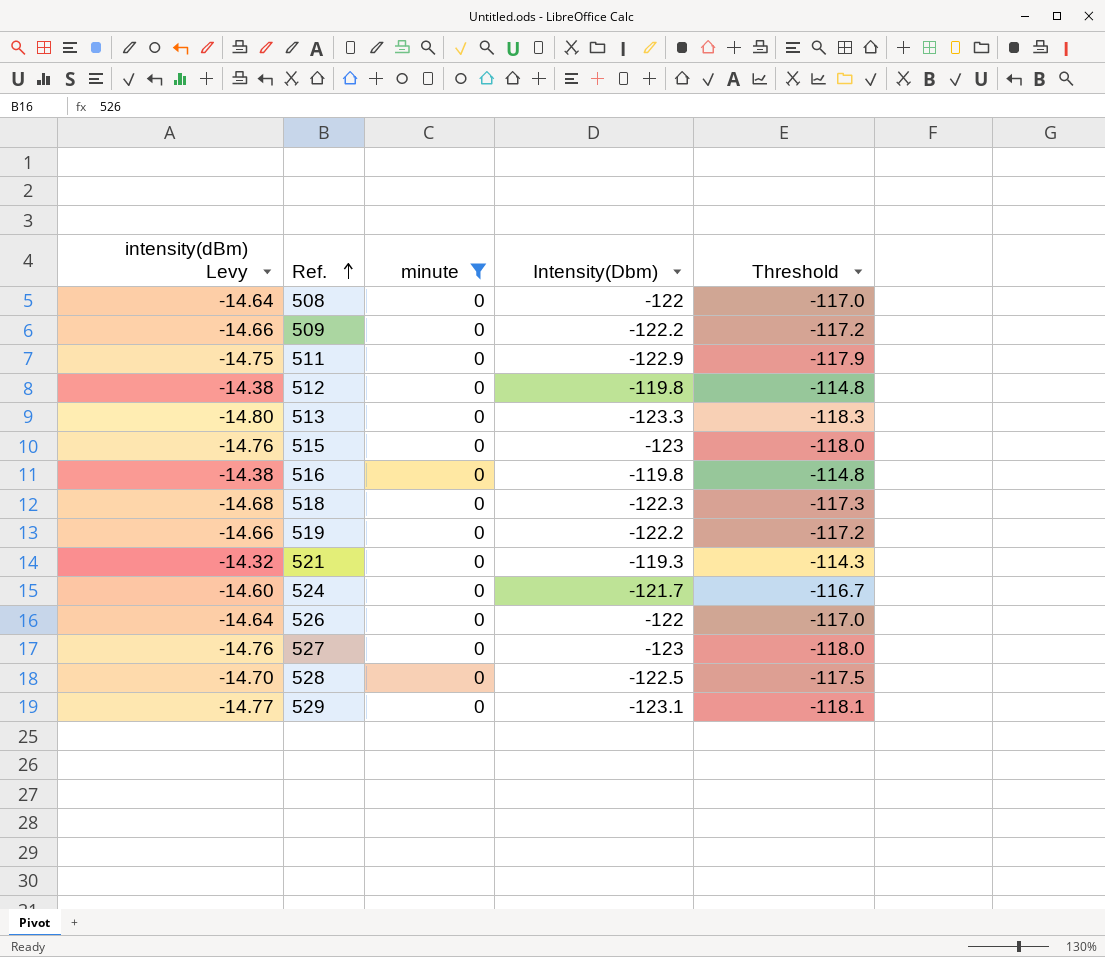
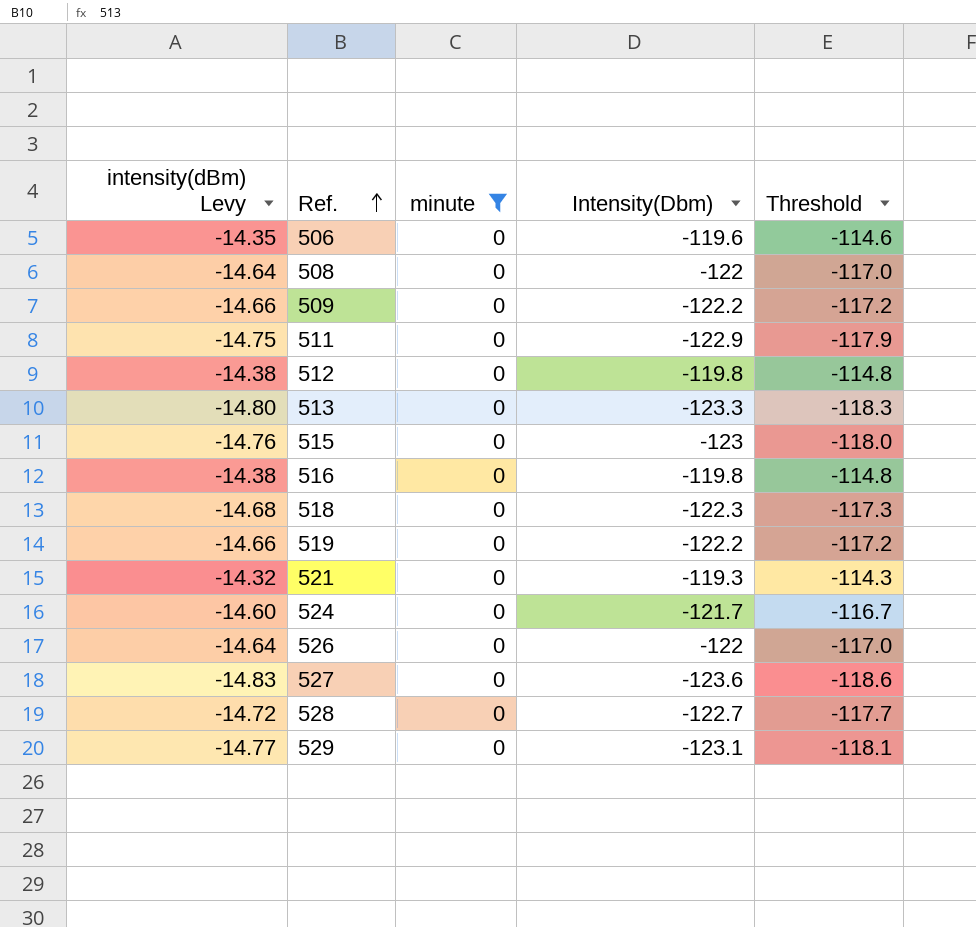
row 506: none -> -14.35 | 0 | -119.6 | -114.6
527 | intensity(dBm) Levy: -14.76 -> -14.83
527 | Intensity(Dbm): -123 -> -123.6
527 | Threshold: -118.0 -> -118.6
528 | intensity(dBm) Levy: -14.70 -> -14.72
528 | Intensity(Dbm): -122.5 -> -122.7
528 | Threshold: -117.5 -> -117.7

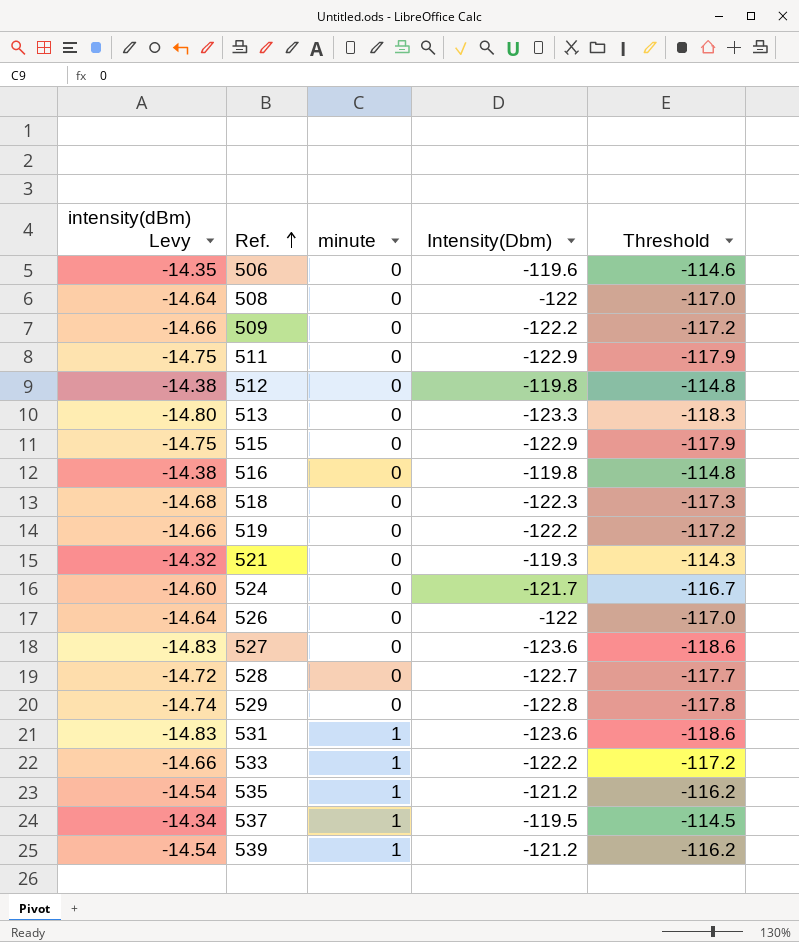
filter: minute = 0 -> none
515 | intensity(dBm) Levy: -14.76 -> -14.75
515 | Intensity(Dbm): -123 -> -122.9
515 | Threshold: -118.0 -> -117.9
529 | intensity(dBm) Levy: -14.77 -> -14.74
529 | Intensity(Dbm): -123.1 -> -122.8
529 | Threshold: -118.1 -> -117.8

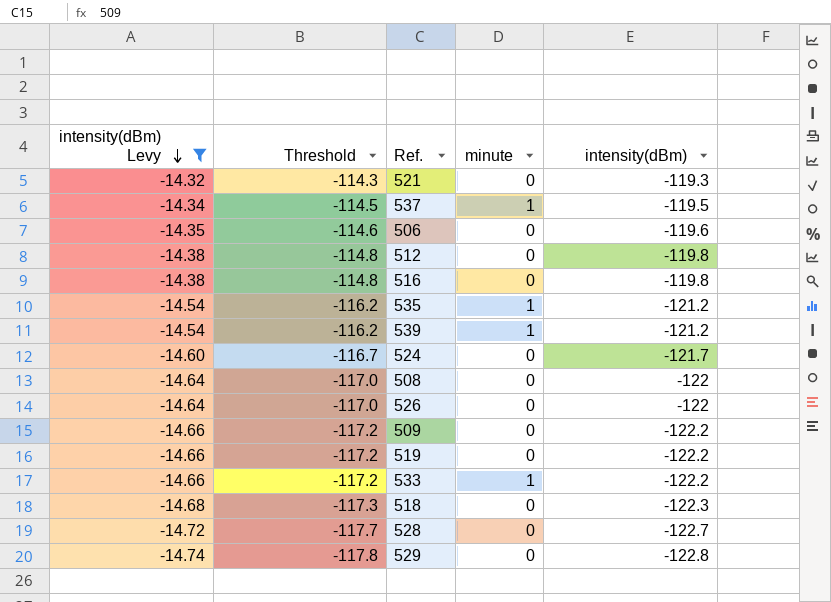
filter: none -> intensity(dBm) Levy >= -14.74
row order: Ref. ascending -> intensity(dBm) Levy descending
column Threshold | position: 5 -> 2
column name: Intensity(Dbm) -> intensity(dBm)

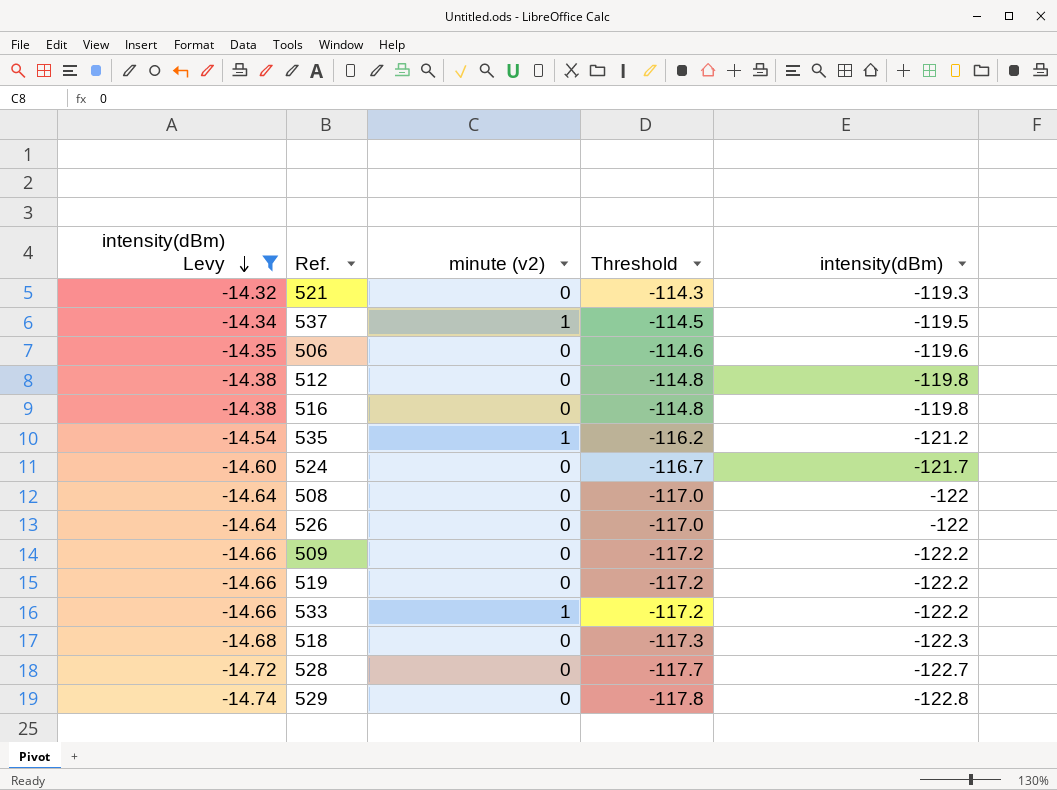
column name: minute -> minute (v2)
column Threshold | position: 2 -> 4
row 539: -14.54 | -116.2 | 1 | -121.2 -> none

